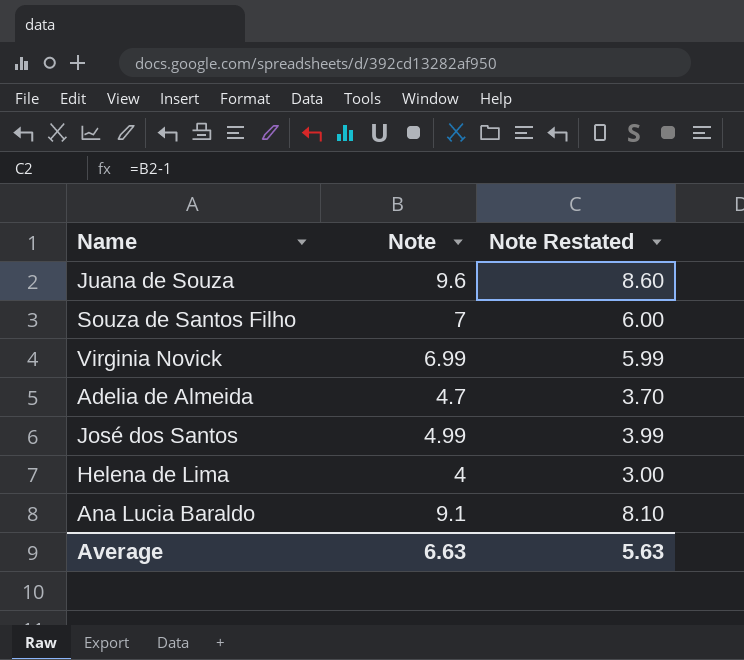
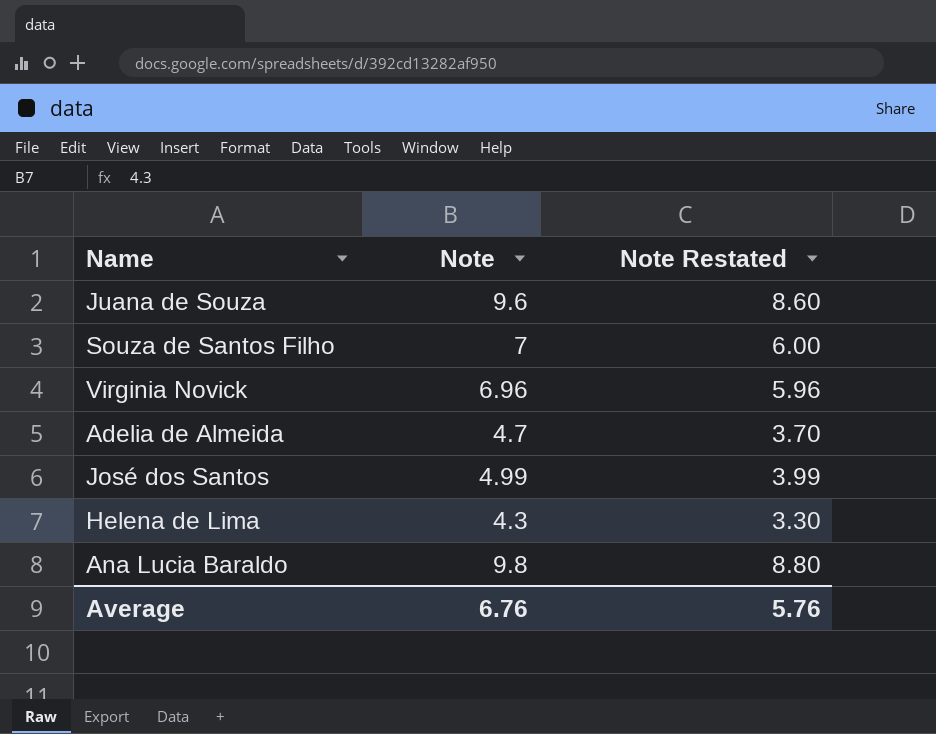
Virginia Novick | Note: 6.99 -> 6.96
Virginia Novick | Note Restated: 5.99 -> 5.96
Helena de Lima | Note: 4 -> 4.3
Helena de Lima | Note Restated: 3.00 -> 3.30
Ana Lucia Baraldo | Note: 9.1 -> 9.8
Ana Lucia Baraldo | Note Restated: 8.10 -> 8.80
Average | Note: 6.63 -> 6.76
Average | Note Restated: 5.63 -> 5.76

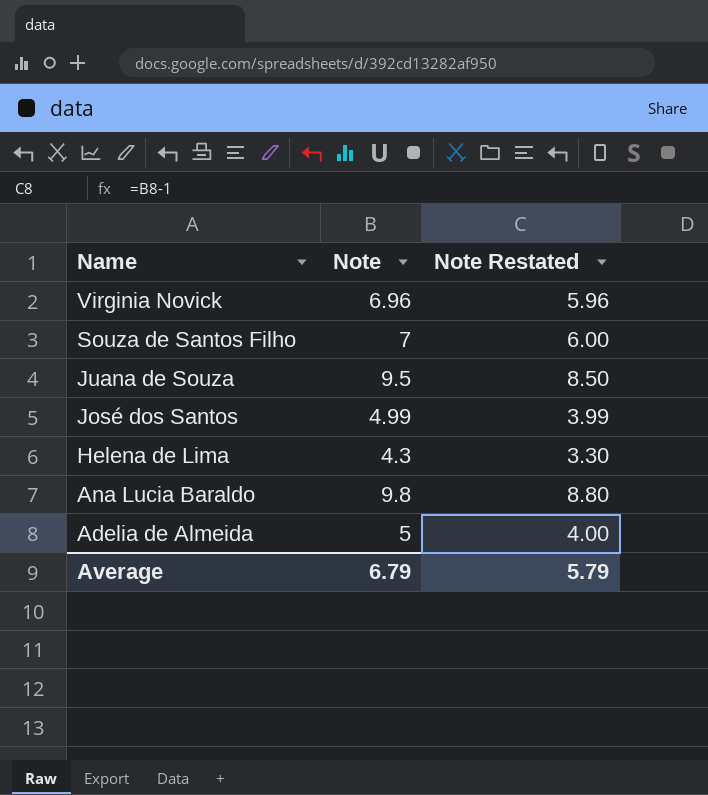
row order: none -> Name descending
Juana de Souza | Note: 9.6 -> 9.5
Juana de Souza | Note Restated: 8.60 -> 8.50
Adelia de Almeida | Note: 4.7 -> 5
Adelia de Almeida | Note Restated: 3.70 -> 4.00
Average | Note: 6.76 -> 6.79
Average | Note Restated: 5.76 -> 5.79

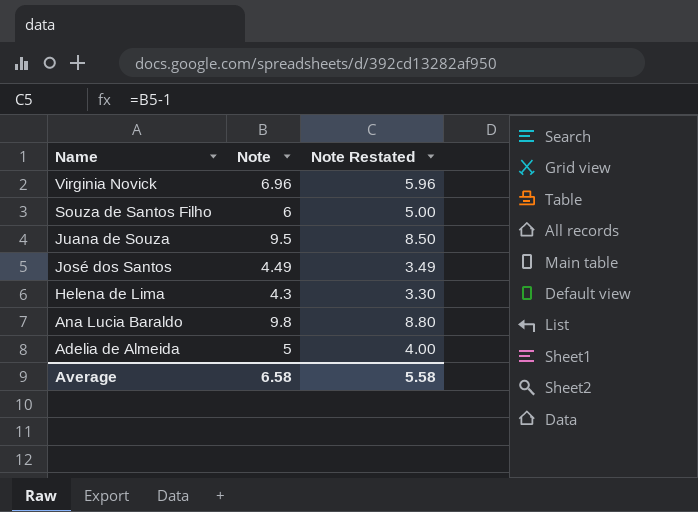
Souza de Santos Filho | Note: 7 -> 6
Souza de Santos Filho | Note Restated: 6.00 -> 5.00
José dos Santos | Note: 4.99 -> 4.49
José dos Santos | Note Restated: 3.99 -> 3.49
Average | Note: 6.79 -> 6.58
Average | Note Restated: 5.79 -> 5.58

